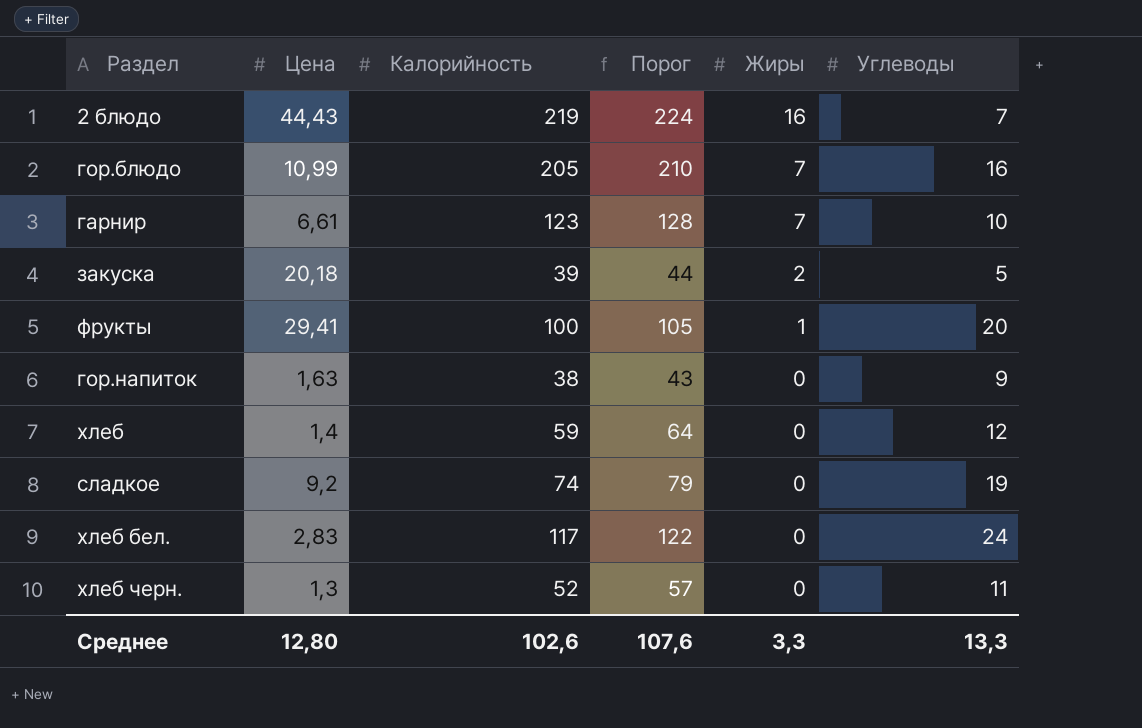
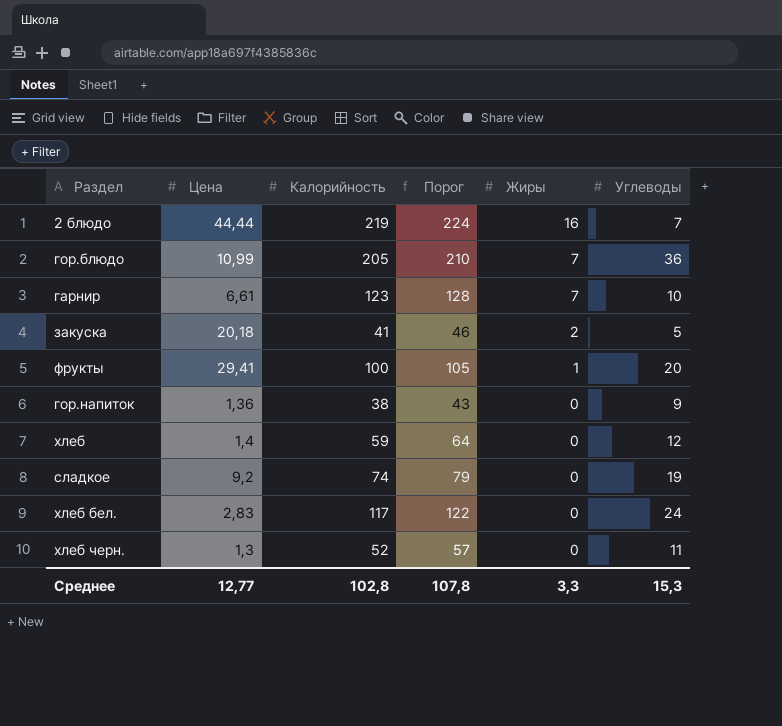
2 блюдо | Цена: 44,43 -> 44,44
гор.блюдо | Углеводы: 16 -> 36
закуска | Калорийность: 39 -> 41
закуска | Порог: 44 -> 46
гор.напиток | Цена: 1,63 -> 1,36
Среднее | Цена: 12,80 -> 12,77
Среднее | Калорийность: 102,6 -> 102,8
Среднее | Порог: 107,6 -> 107,8
Среднее | Углеводы: 13,3 -> 15,3

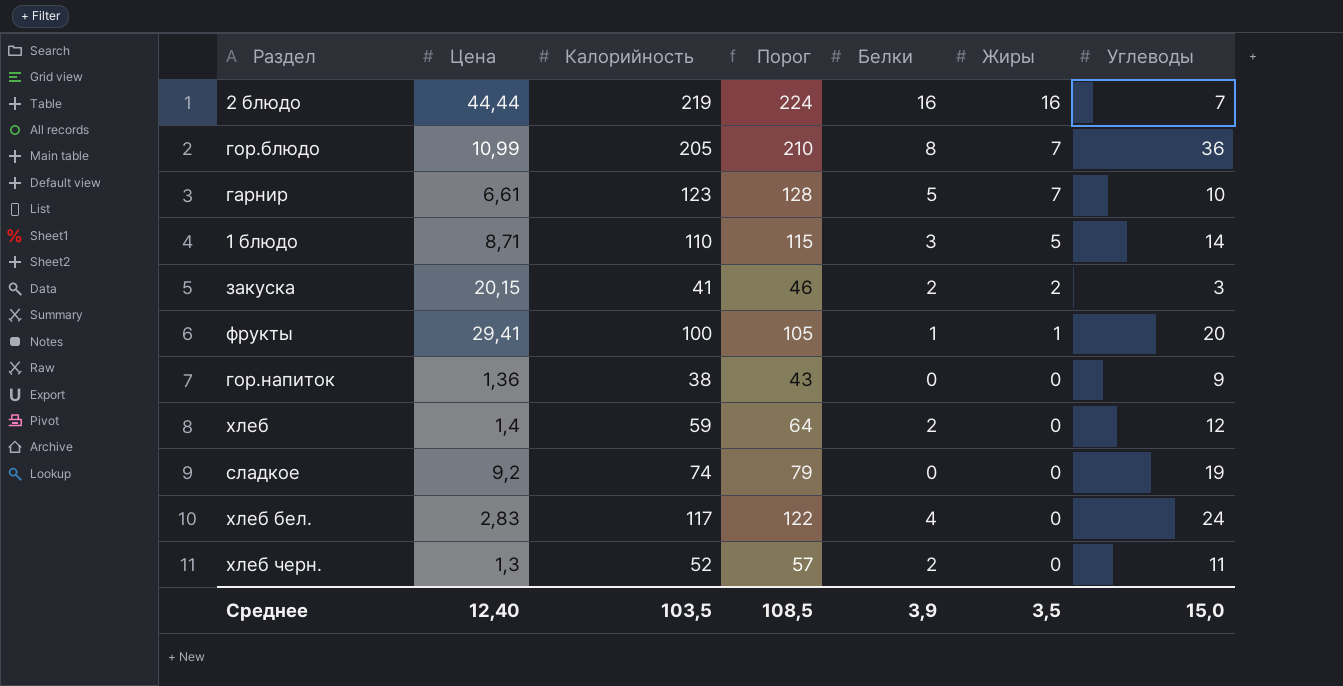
column Белки | position: none -> 5
row 1 блюдо: none -> 8,71 | 110 | 115 | 3 | 5 | 14
закуска | Цена: 20,18 -> 20,15
закуска | Углеводы: 5 -> 3
Среднее | Цена: 12,77 -> 12,40
Среднее | Калорийность: 102,8 -> 103,5
Среднее | Порог: 107,8 -> 108,5
Среднее | Жиры: 3,3 -> 3,5
Среднее | Углеводы: 15,3 -> 15,0

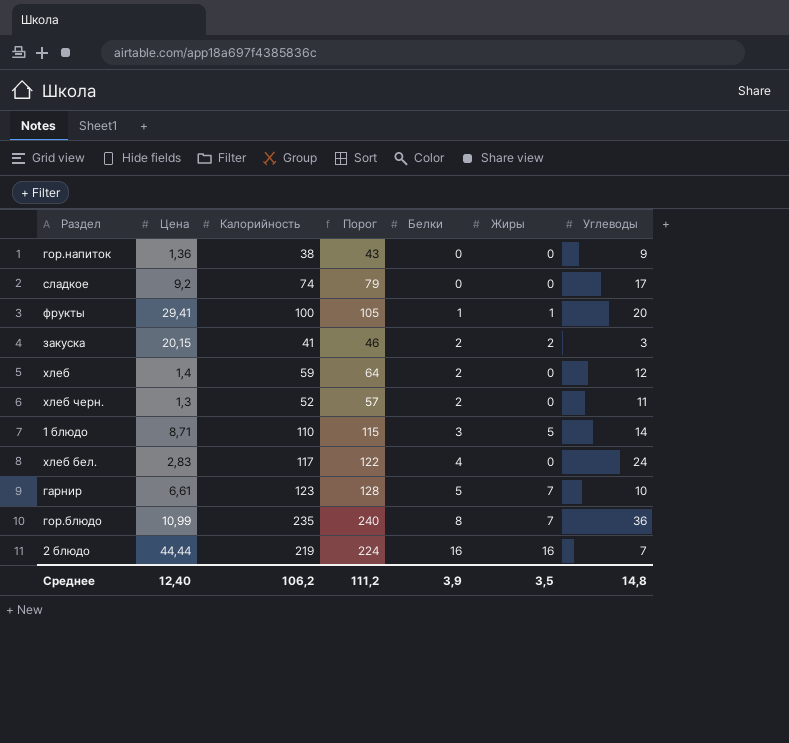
row order: Жиры descending -> Белки ascending
сладкое | Углеводы: 19 -> 17
гор.блюдо | Калорийность: 205 -> 235
гор.блюдо | Порог: 210 -> 240
Среднее | Калорийность: 103,5 -> 106,2
Среднее | Порог: 108,5 -> 111,2
Среднее | Углеводы: 15,0 -> 14,8

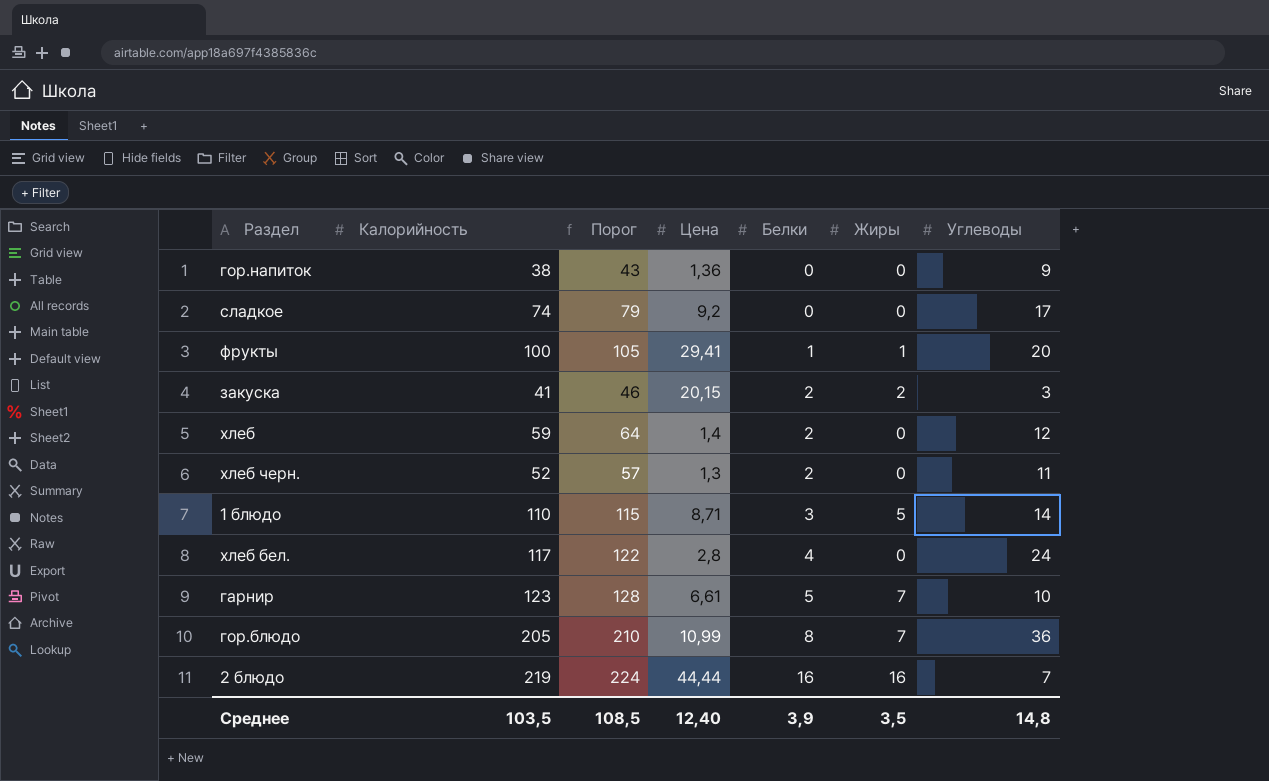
column Цена | position: 2 -> 4
хлеб бел. | Цена: 2,83 -> 2,8
гор.блюдо | Калорийность: 235 -> 205
гор.блюдо | Порог: 240 -> 210
Среднее | Калорийность: 106,2 -> 103,5
Среднее | Порог: 111,2 -> 108,5

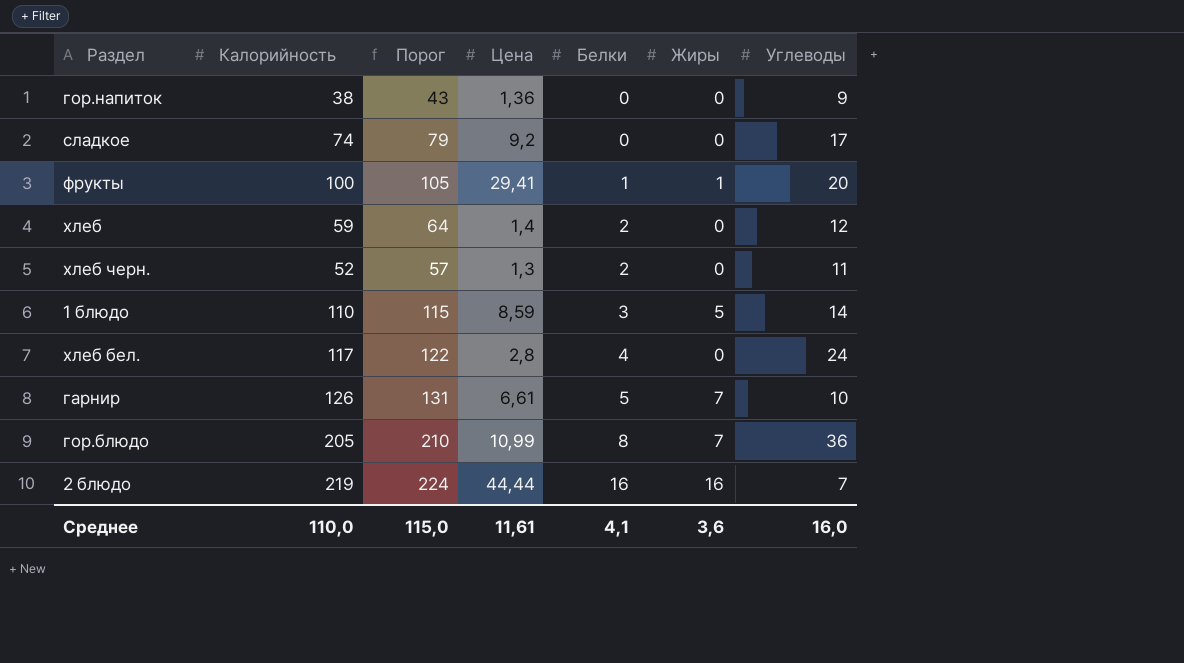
row закуска: 41 | 46 | 20,15 | 2 | 2 | 3 -> none
1 блюдо | Цена: 8,71 -> 8,59
гарнир | Калорийность: 123 -> 126
гарнир | Порог: 128 -> 131
Среднее | Калорийность: 103,5 -> 110,0
Среднее | Порог: 108,5 -> 115,0
Среднее | Цена: 12,40 -> 11,61
Среднее | Белки: 3,9 -> 4,1
Среднее | Жиры: 3,5 -> 3,6
Среднее | Углеводы: 14,8 -> 16,0

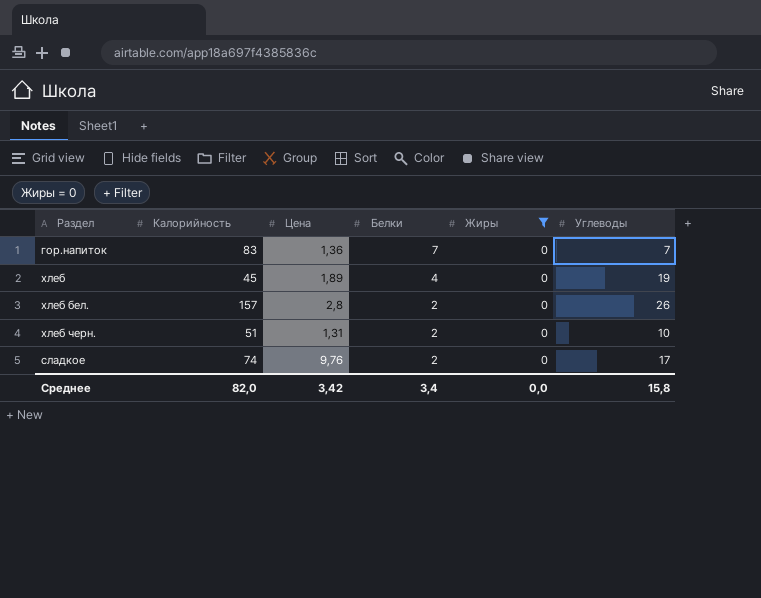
filter: none -> Жиры = 0
row order: Белки ascending -> Белки descending
column Порог | formula: [Калорийность] + 5 -> none
гор.напиток | Калорийность: 38 -> 83
гор.напиток | Белки: 0 -> 7
гор.напиток | Углеводы: 9 -> 7
хлеб | Калорийность: 59 -> 45
хлеб | Цена: 1,4 -> 1,89
хлеб | Белки: 2 -> 4
хлеб | Углеводы: 12 -> 19
хлеб бел. | Калорийность: 117 -> 157
хлеб бел. | Белки: 4 -> 2
хлеб бел. | Углеводы: 24 -> 26
хлеб черн. | Калорийность: 52 -> 51
хлеб черн. | Цена: 1,3 -> 1,31
хлеб черн. | Углеводы: 11 -> 10
сладкое | Цена: 9,2 -> 9,76
сладкое | Белки: 0 -> 2
Среднее | Калорийность: 110,0 -> 82,0
Среднее | Цена: 11,61 -> 3,42
Среднее | Белки: 4,1 -> 3,4
Среднее | Жиры: 3,6 -> 0,0
Среднее | Углеводы: 16,0 -> 15,8

